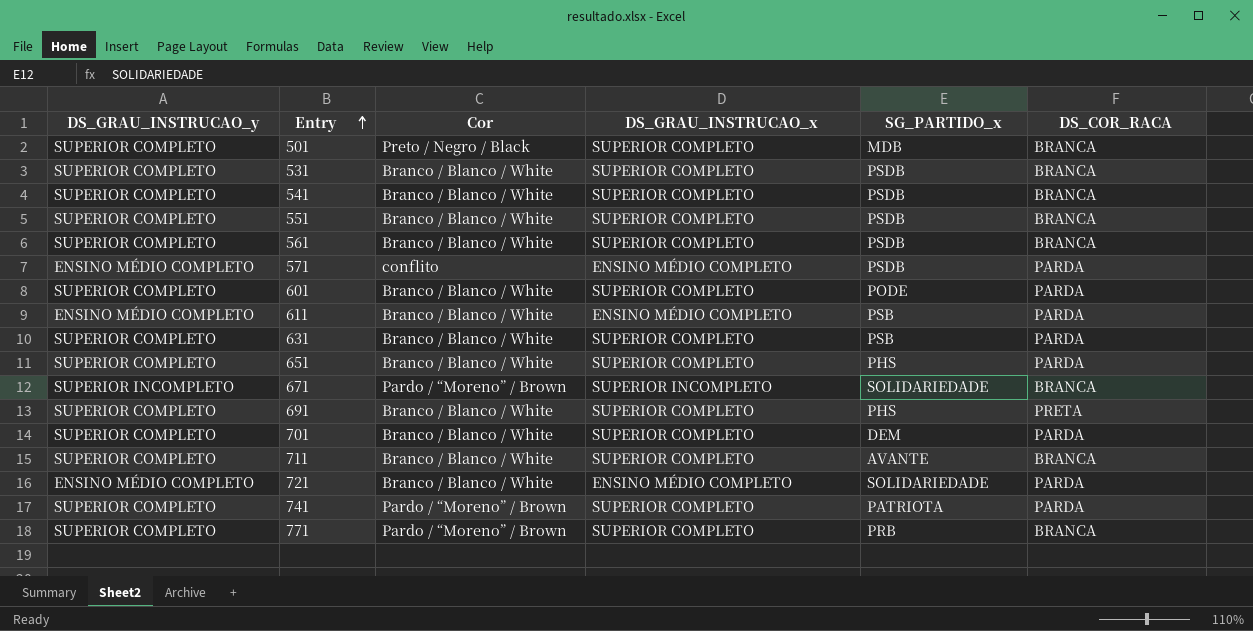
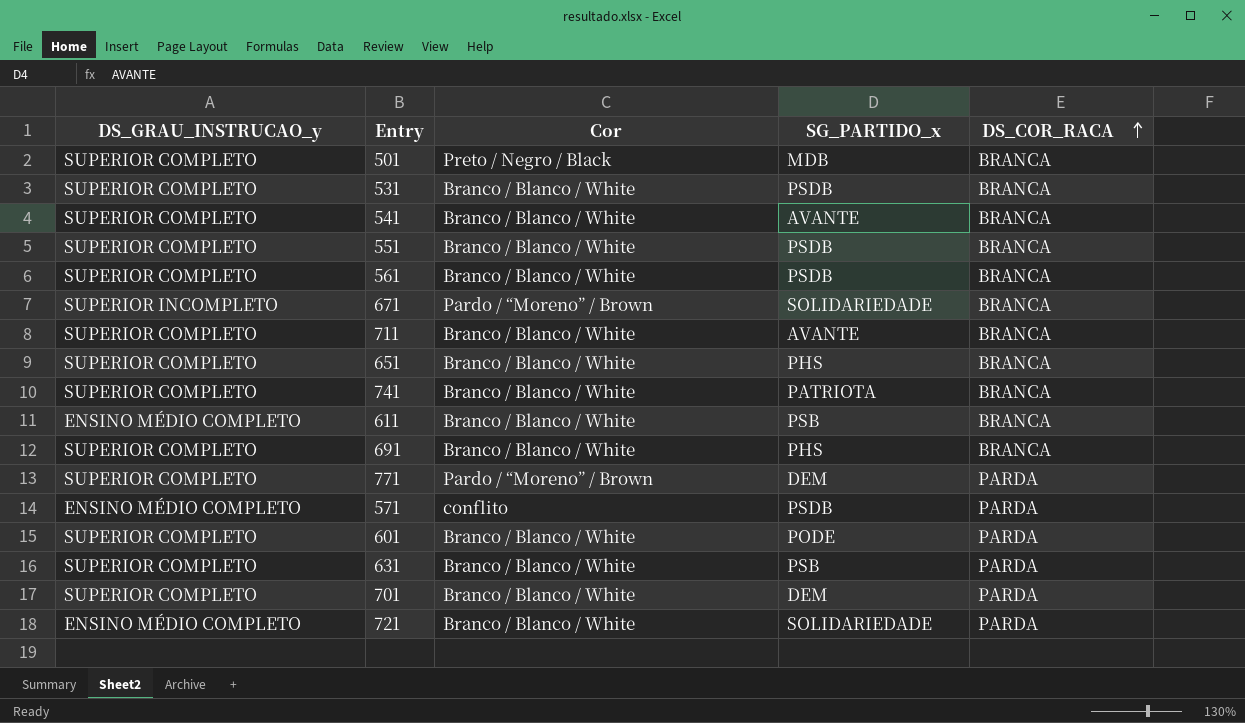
row order: Entry ascending -> DS_COR_RACA ascending
column DS_GRAU_INSTRUCAO_x | position: 4 -> none
541 | SG_PARTIDO_x: PSDB -> AVANTE
651 | DS_COR_RACA: PARDA -> BRANCA
741 | Cor: Pardo / “Moreno” / Brown -> Branco / Blanco / White
741 | DS_COR_RACA: PARDA -> BRANCA
611 | DS_COR_RACA: PARDA -> BRANCA
691 | DS_COR_RACA: PRETA -> BRANCA
771 | SG_PARTIDO_x: PRB -> DEM
771 | DS_COR_RACA: BRANCA -> PARDA

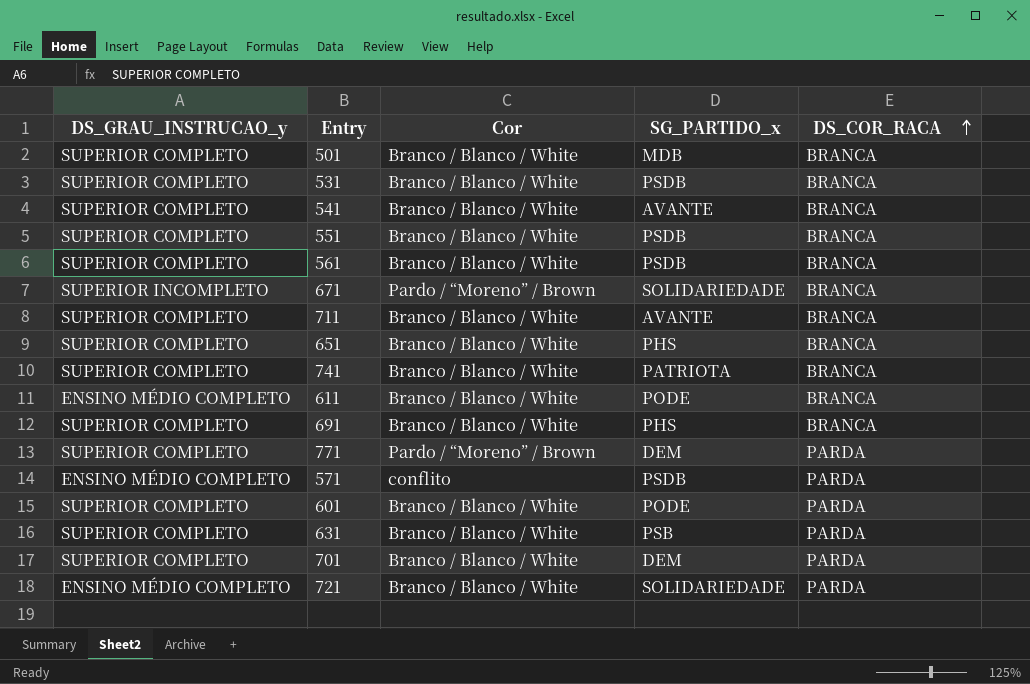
501 | Cor: Preto / Negro / Black -> Branco / Blanco / White
611 | SG_PARTIDO_x: PSB -> PODE

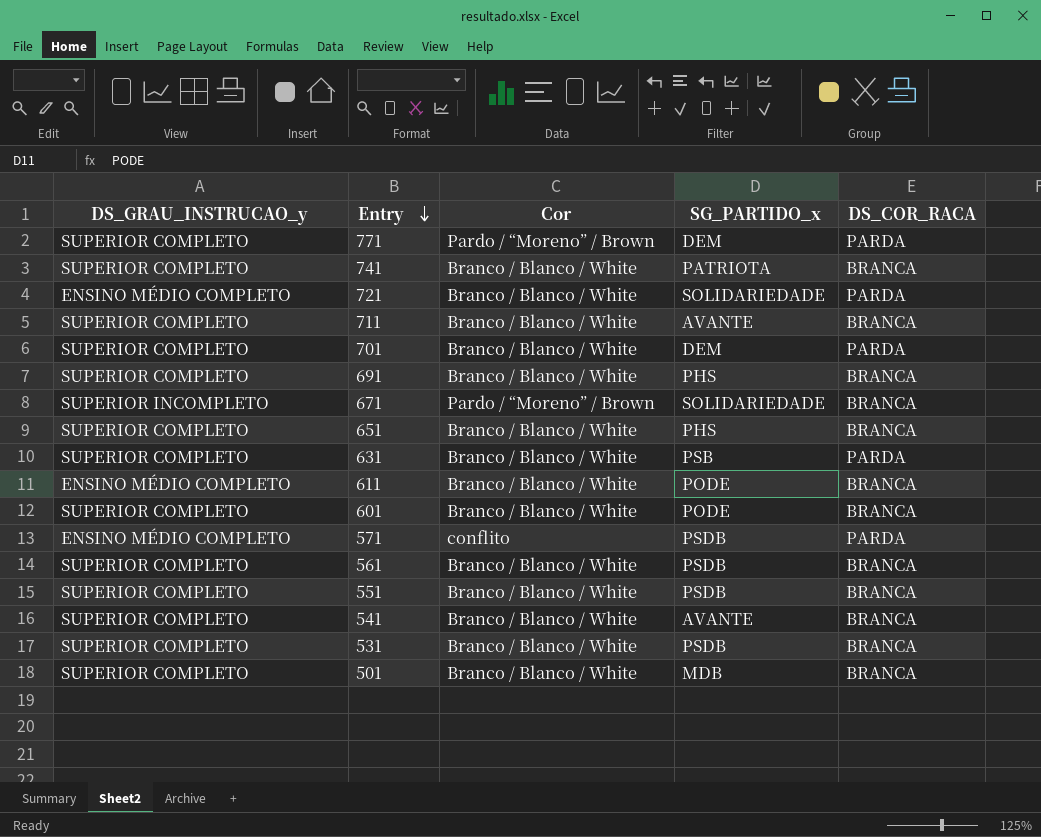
row order: DS_COR_RACA ascending -> Entry descending
601 | DS_COR_RACA: PARDA -> BRANCA

